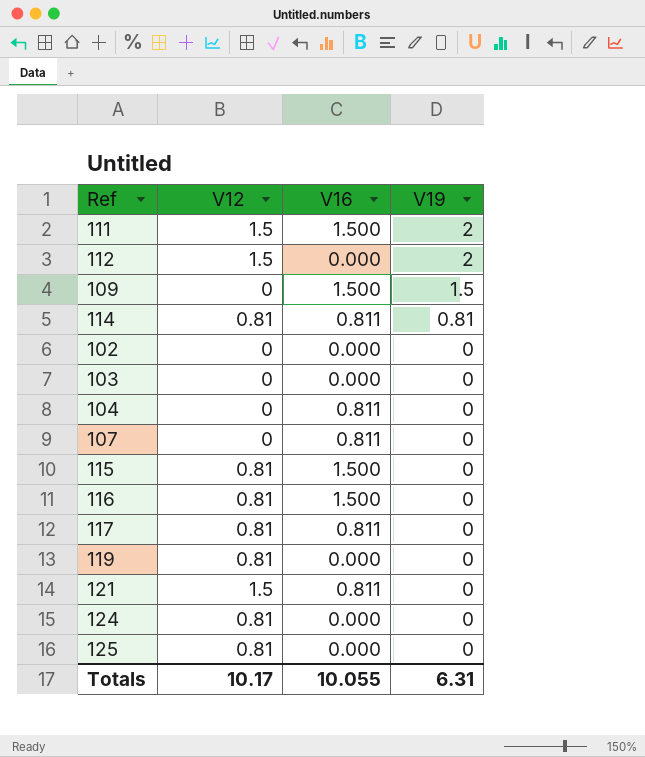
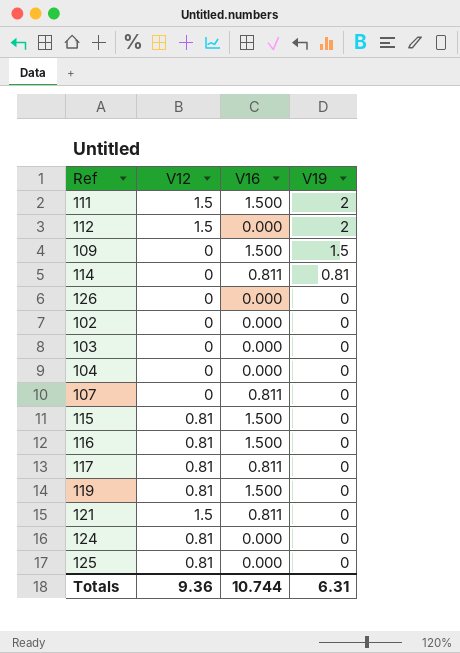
114 | V12: 0.81 -> 0
row 126: none -> 0 | 0.000 | 0
104 | V16: 0.811 -> 0.000
119 | V16: 0.000 -> 1.500
Totals | V12: 10.17 -> 9.36
Totals | V16: 10.055 -> 10.744

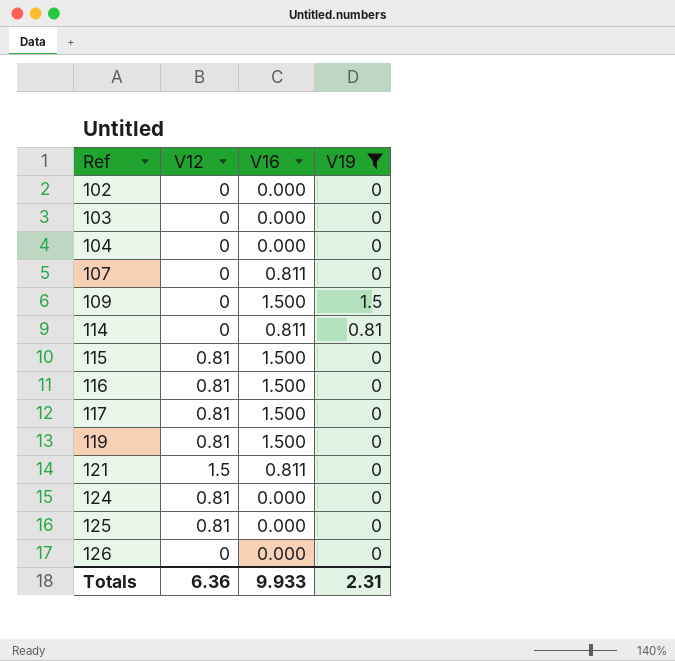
filter: none -> V19 != 2
row order: V19 descending -> Ref ascending
117 | V16: 0.811 -> 1.500
Totals | V12: 9.36 -> 6.36
Totals | V16: 10.744 -> 9.933
Totals | V19: 6.31 -> 2.31

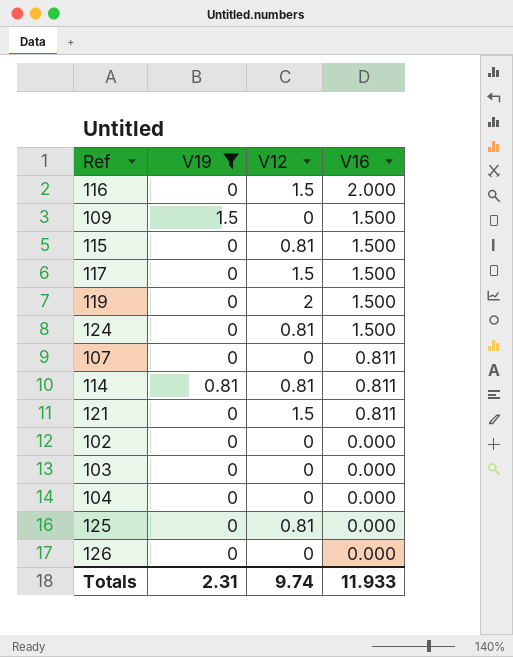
row order: Ref ascending -> V16 descending
column V19 | position: 4 -> 2
116 | V12: 0.81 -> 1.5
116 | V16: 1.500 -> 2.000
117 | V12: 0.81 -> 1.5
119 | V12: 0.81 -> 2
124 | V16: 0.000 -> 1.500
114 | V12: 0 -> 0.81
Totals | V12: 6.36 -> 9.74
Totals | V16: 9.933 -> 11.933

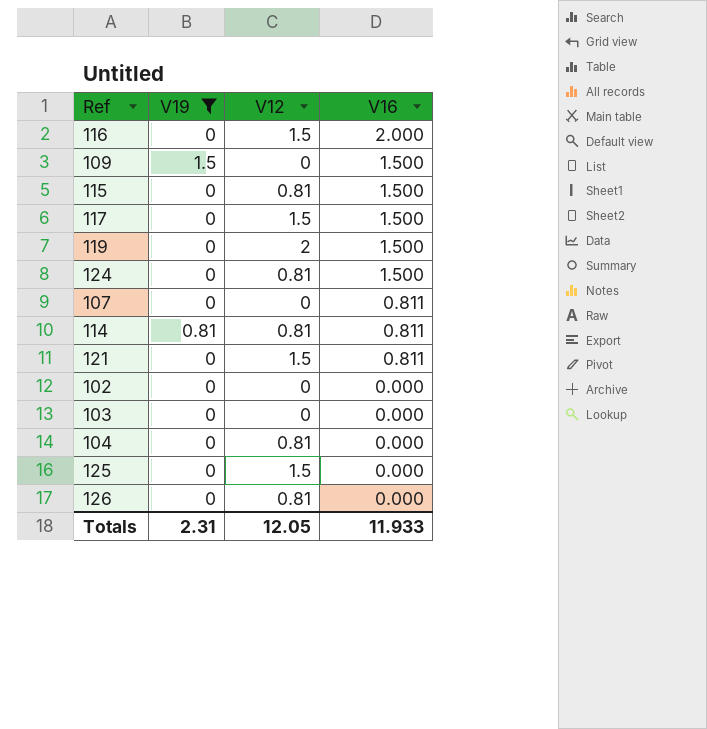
104 | V12: 0 -> 0.81
125 | V12: 0.81 -> 1.5
126 | V12: 0 -> 0.81
Totals | V12: 9.74 -> 12.05

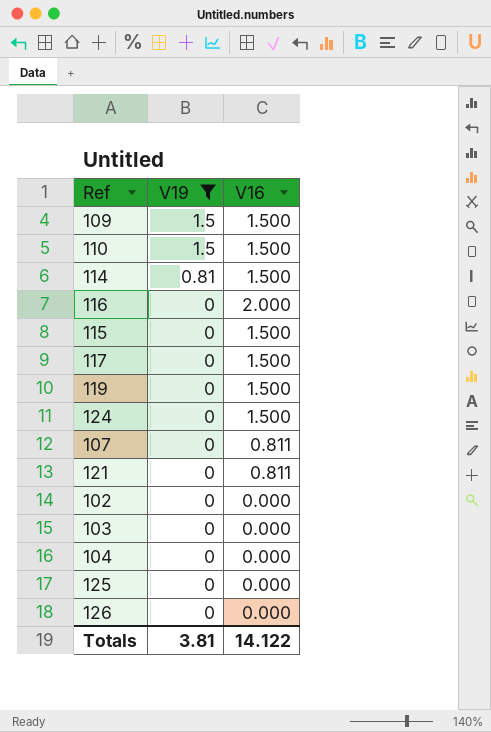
row order: V16 descending -> V19 descending
column V12 | position: 3 -> none
row 110: none -> 1.5 | 1.500
114 | V16: 0.811 -> 1.500
Totals | V19: 2.31 -> 3.81
Totals | V16: 11.933 -> 14.122

